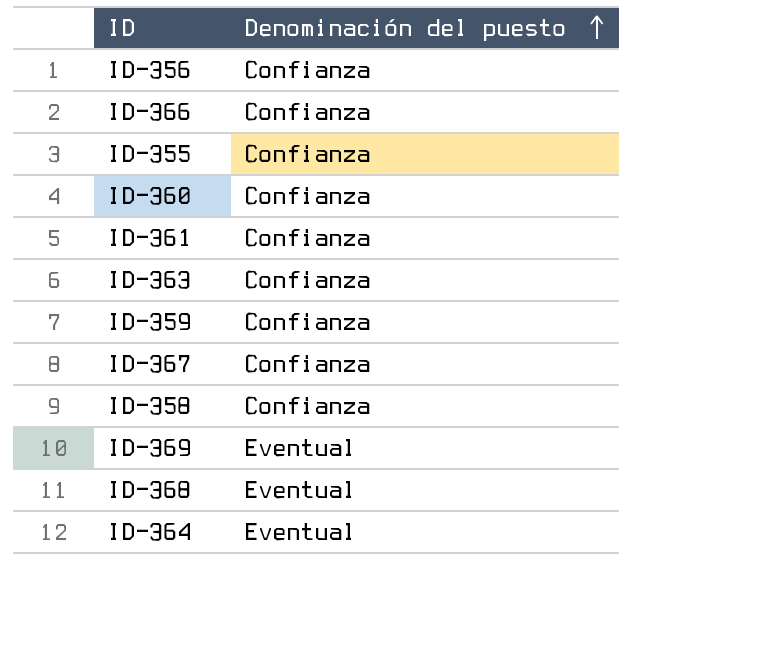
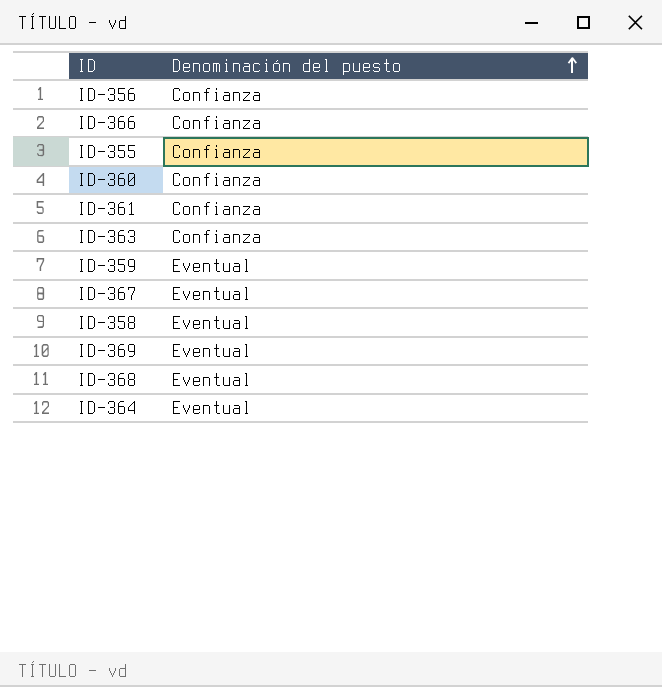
ID-359 | Denominación del puesto: Confianza -> Eventual
ID-367 | Denominación del puesto: Confianza -> Eventual
ID-358 | Denominación del puesto: Confianza -> Eventual

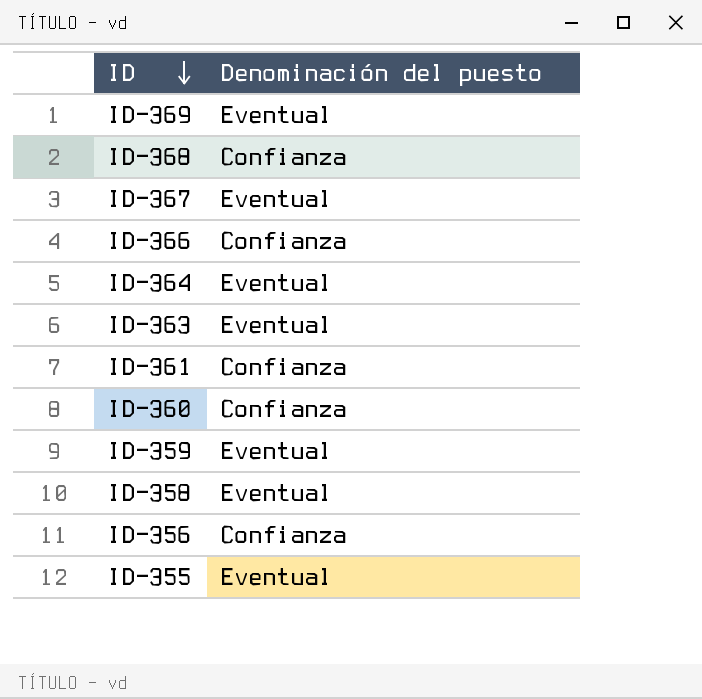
row order: Denominación del puesto ascending -> ID descending
ID-368 | Denominación del puesto: Eventual -> Confianza
ID-363 | Denominación del puesto: Confianza -> Eventual
ID-355 | Denominación del puesto: Confianza -> Eventual

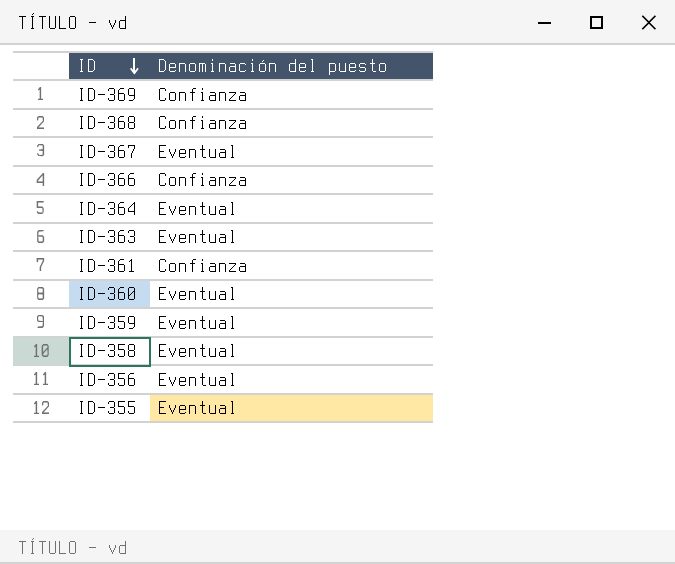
ID-369 | Denominación del puesto: Eventual -> Confianza
ID-360 | Denominación del puesto: Confianza -> Eventual
ID-356 | Denominación del puesto: Confianza -> Eventual

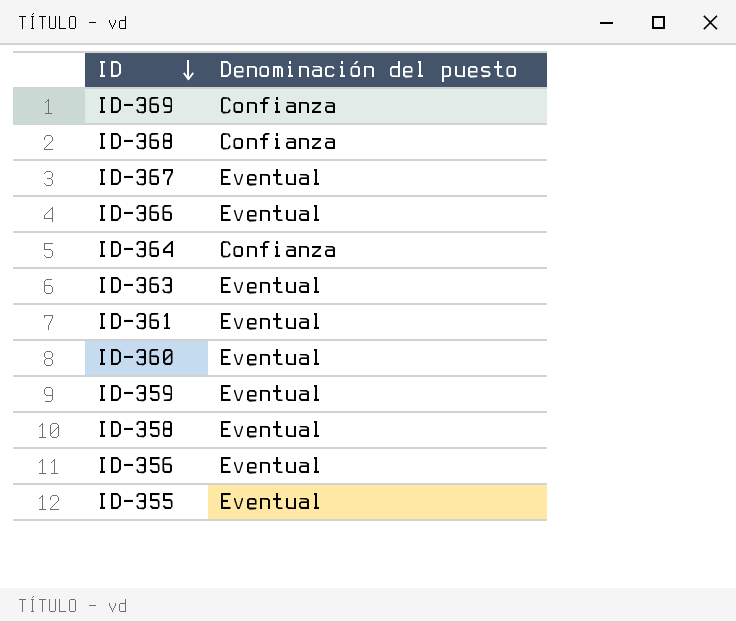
ID-366 | Denominación del puesto: Confianza -> Eventual
ID-364 | Denominación del puesto: Eventual -> Confianza
ID-361 | Denominación del puesto: Confianza -> Eventual

